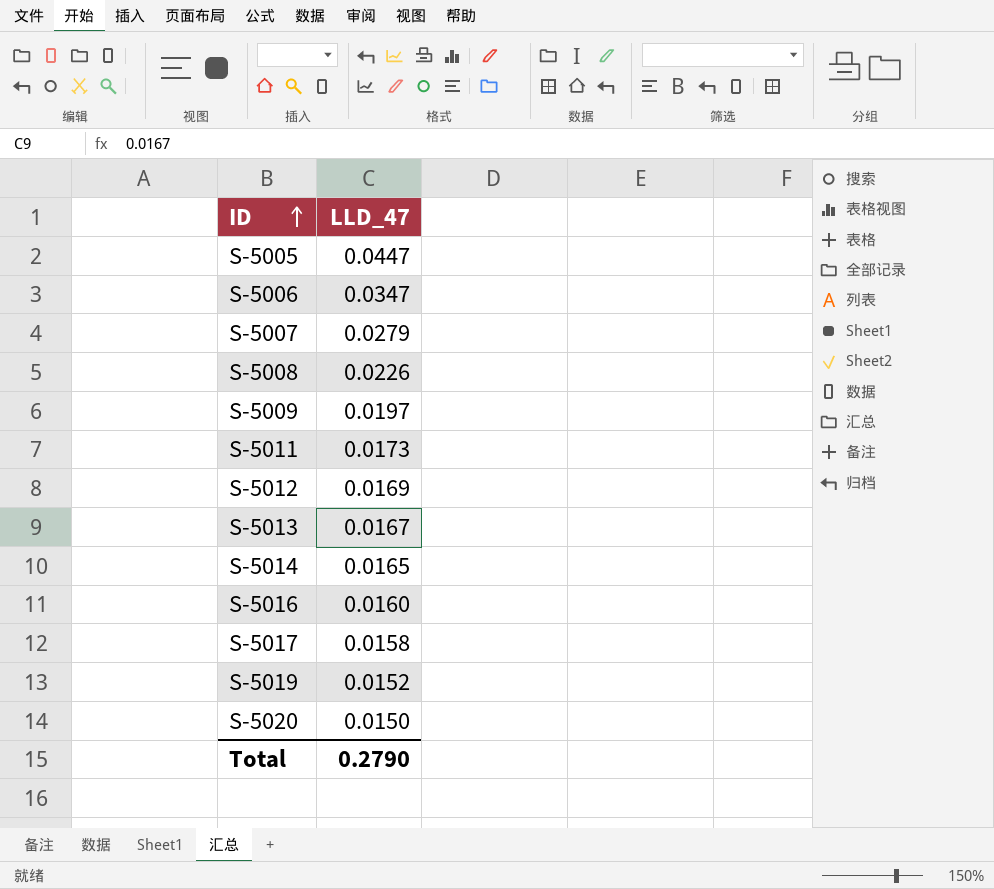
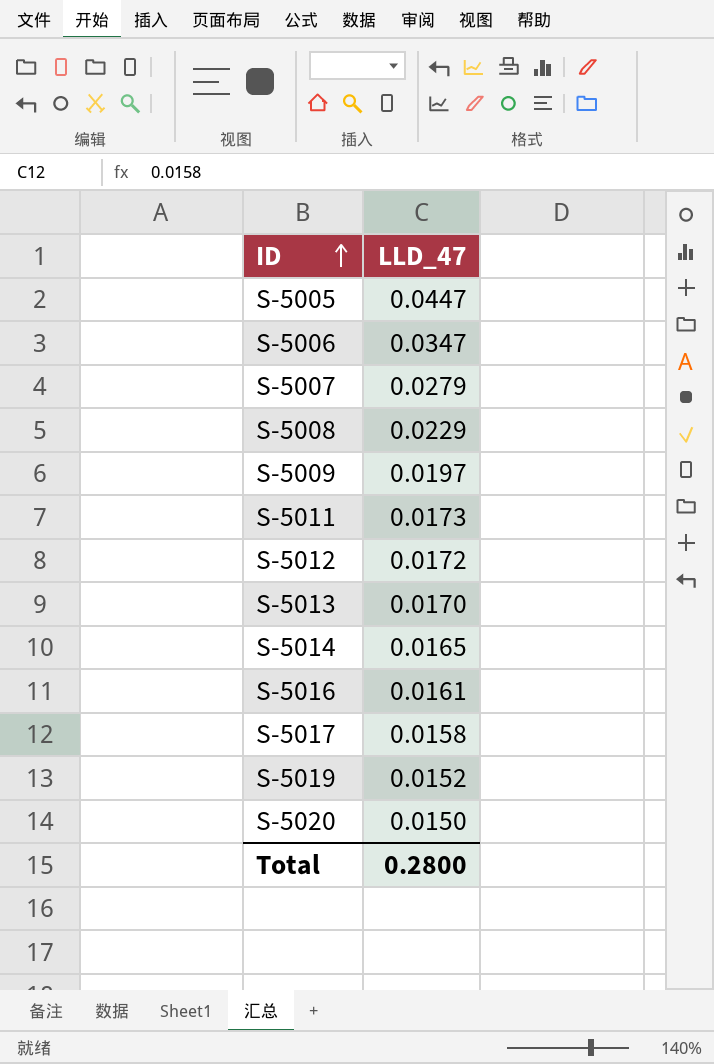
S-5008 | LLD_47: 0.0226 -> 0.0229
S-5012 | LLD_47: 0.0169 -> 0.0172
S-5013 | LLD_47: 0.0167 -> 0.0170
S-5016 | LLD_47: 0.0160 -> 0.0161
Total | LLD_47: 0.2790 -> 0.2800

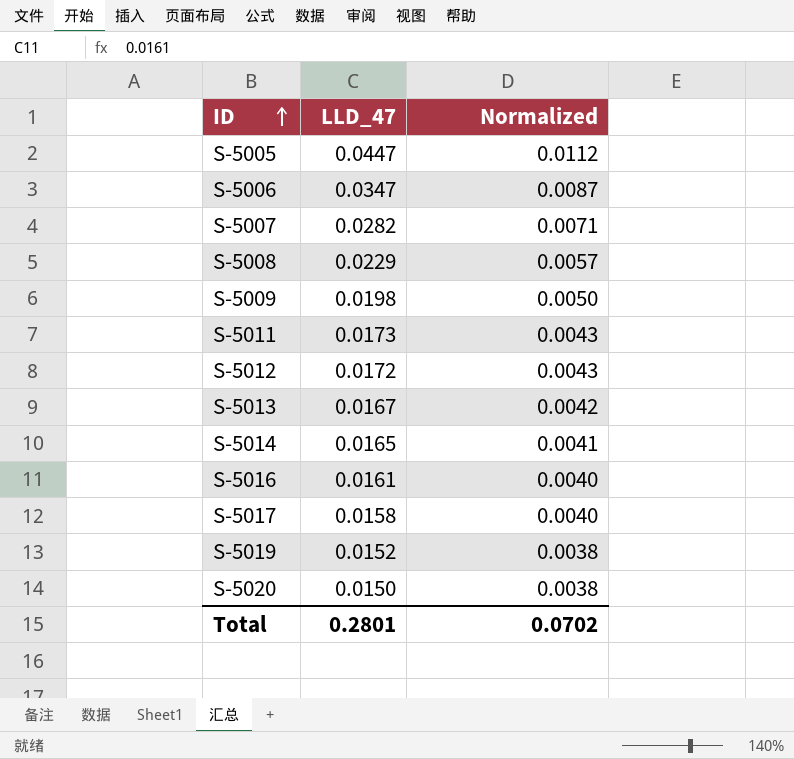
column Normalized | formula: none -> [LLD_47] * 0.25
S-5007 | LLD_47: 0.0279 -> 0.0282
S-5009 | LLD_47: 0.0197 -> 0.0198
S-5013 | LLD_47: 0.0170 -> 0.0167
Total | LLD_47: 0.2800 -> 0.2801

